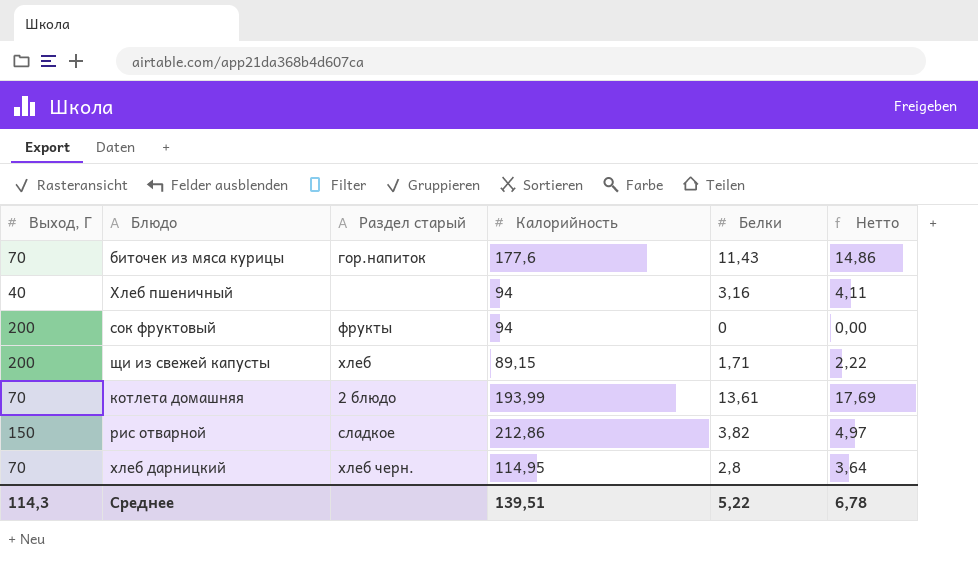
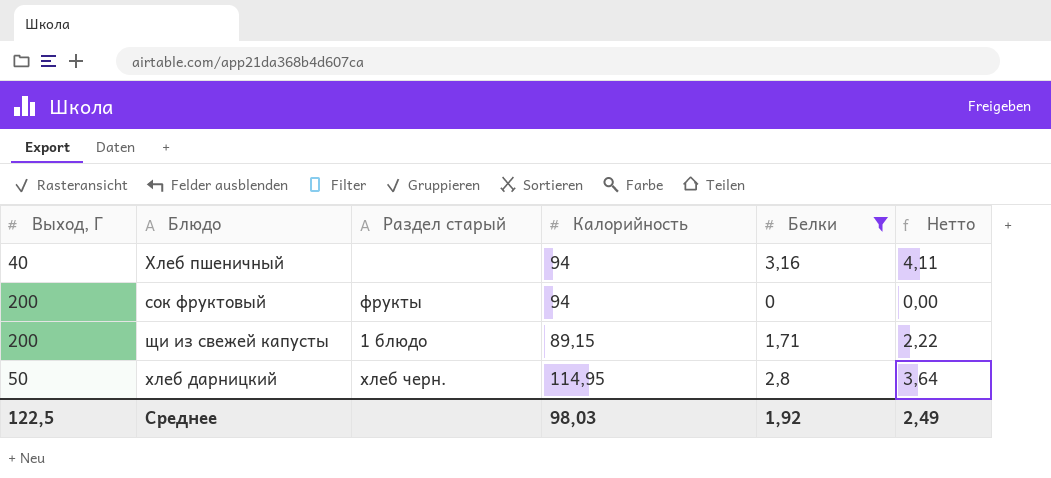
filter: none -> Белки <= 3,16
щи из свежей капусты | Раздел старый: хлеб -> 1 блюдо
хлеб дарницкий | Выход, Г: 70 -> 50
Среднее | Выход, Г: 114,3 -> 122,5
Среднее | Калорийность: 139,51 -> 98,03
Среднее | Белки: 5,22 -> 1,92
Среднее | Нетто: 6,78 -> 2,49

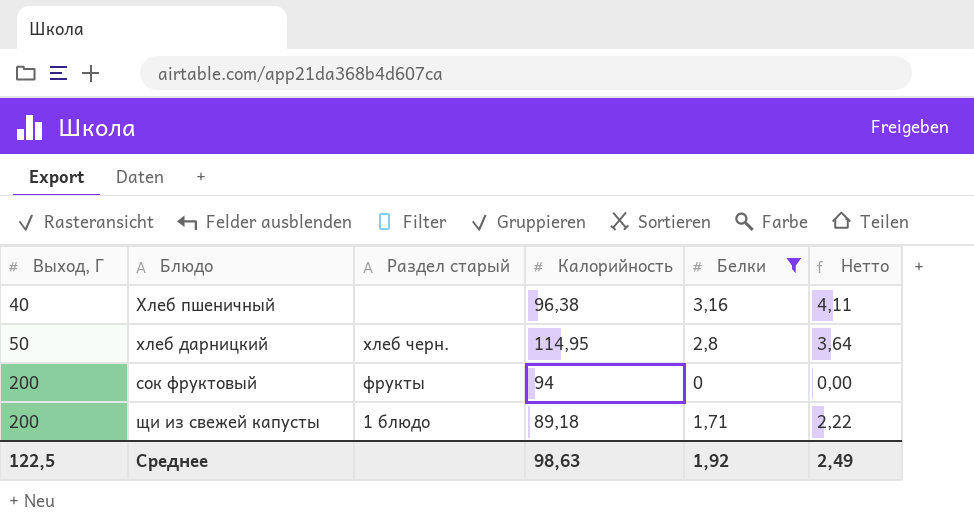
row order: none -> Выход, Г ascending
Хлеб пшеничный | Калорийность: 94 -> 96,38
щи из свежей капусты | Калорийность: 89,15 -> 89,18
Среднее | Калорийность: 98,03 -> 98,63

